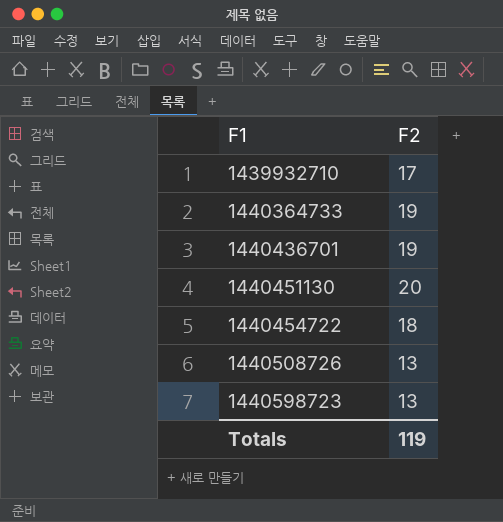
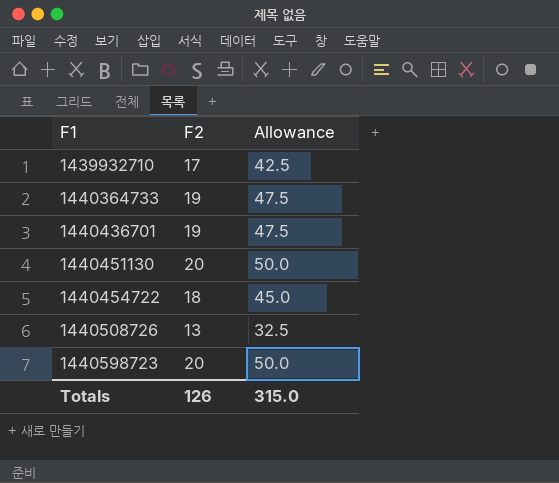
column Allowance | formula: none -> [F2] * 2.5
1440598723 | F2: 13 -> 20
Totals | F2: 119 -> 126

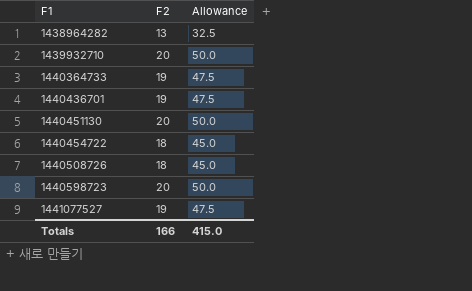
row 1438964282: none -> 13 | 32.5
1439932710 | F2: 17 -> 20
1439932710 | Allowance: 42.5 -> 50.0
1440508726 | F2: 13 -> 18
1440508726 | Allowance: 32.5 -> 45.0
row 1441077527: none -> 19 | 47.5
Totals | F2: 126 -> 166
Totals | Allowance: 315.0 -> 415.0

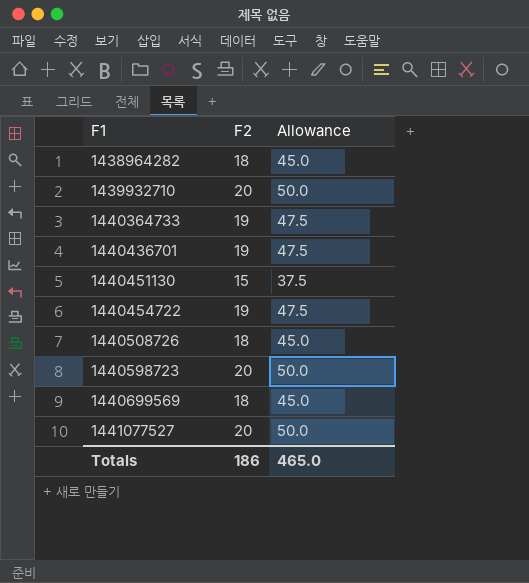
1438964282 | F2: 13 -> 18
1438964282 | Allowance: 32.5 -> 45.0
1440451130 | F2: 20 -> 15
1440451130 | Allowance: 50.0 -> 37.5
1440454722 | F2: 18 -> 19
1440454722 | Allowance: 45.0 -> 47.5
row 1440699569: none -> 18 | 45.0
1441077527 | F2: 19 -> 20
1441077527 | Allowance: 47.5 -> 50.0
Totals | F2: 166 -> 186
Totals | Allowance: 415.0 -> 465.0

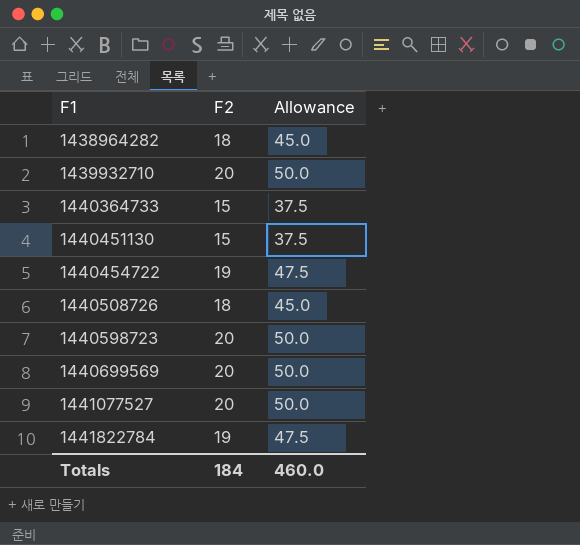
row 1440436701: 19 | 47.5 -> none
1440364733 | F2: 19 -> 15
1440364733 | Allowance: 47.5 -> 37.5
1440699569 | F2: 18 -> 20
1440699569 | Allowance: 45.0 -> 50.0
row 1441822784: none -> 19 | 47.5
Totals | F2: 186 -> 184
Totals | Allowance: 465.0 -> 460.0

